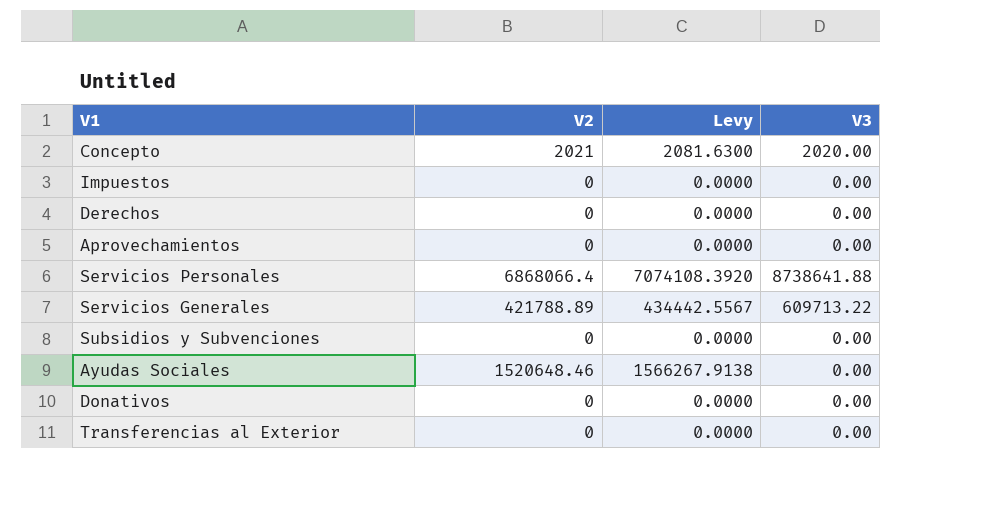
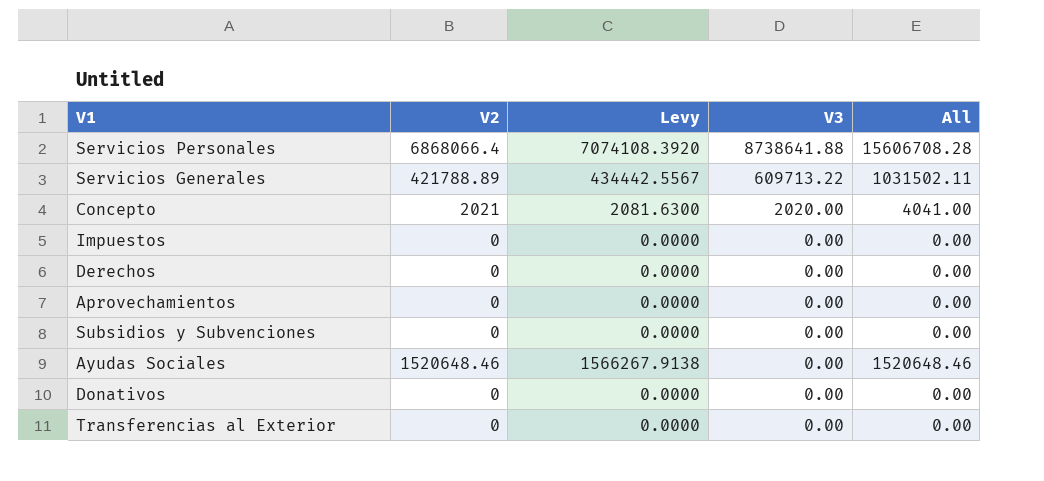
row order: none -> V3 descending
column All | formula: none -> [V2] + [V3]

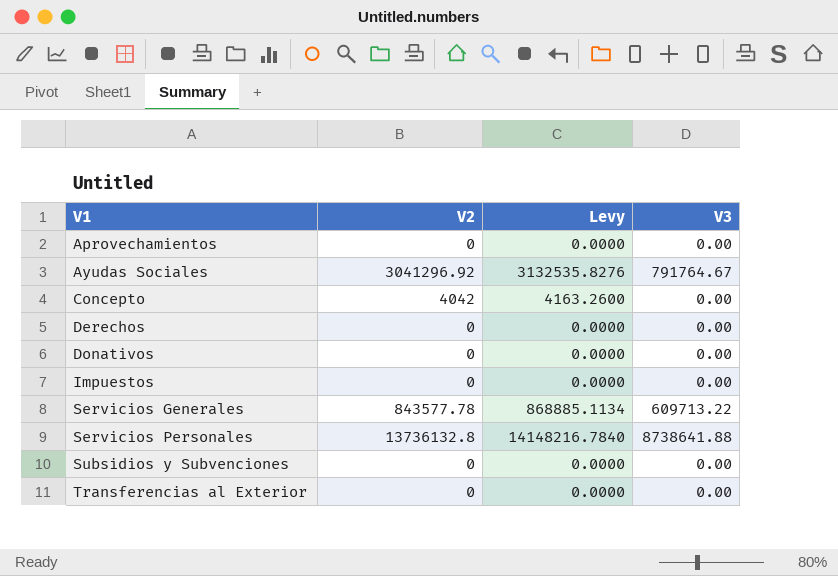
row order: V3 descending -> V1 ascending
column All | formula: [V2] + [V3] -> none
Ayudas Sociales | V2: 1520648.46 -> 3041296.92
Ayudas Sociales | Levy: 1566267.9138 -> 3132535.8276
Ayudas Sociales | V3: 0.00 -> 791764.67
Concepto | V2: 2021 -> 4042
Concepto | Levy: 2081.6300 -> 4163.2600
Concepto | V3: 2020.00 -> 0.00
Servicios Generales | V2: 421788.89 -> 843577.78
Servicios Generales | Levy: 434442.5567 -> 868885.1134
Servicios Personales | V2: 6868066.4 -> 13736132.8
Servicios Personales | Levy: 7074108.3920 -> 14148216.7840

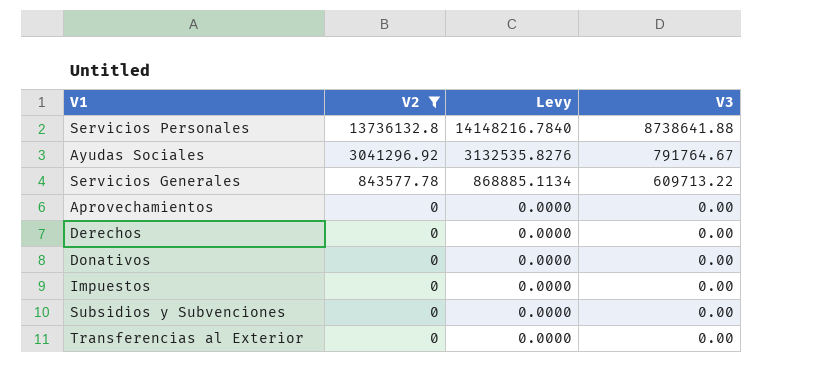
filter: none -> V2 != 4042
row order: V1 ascending -> V2 descending

